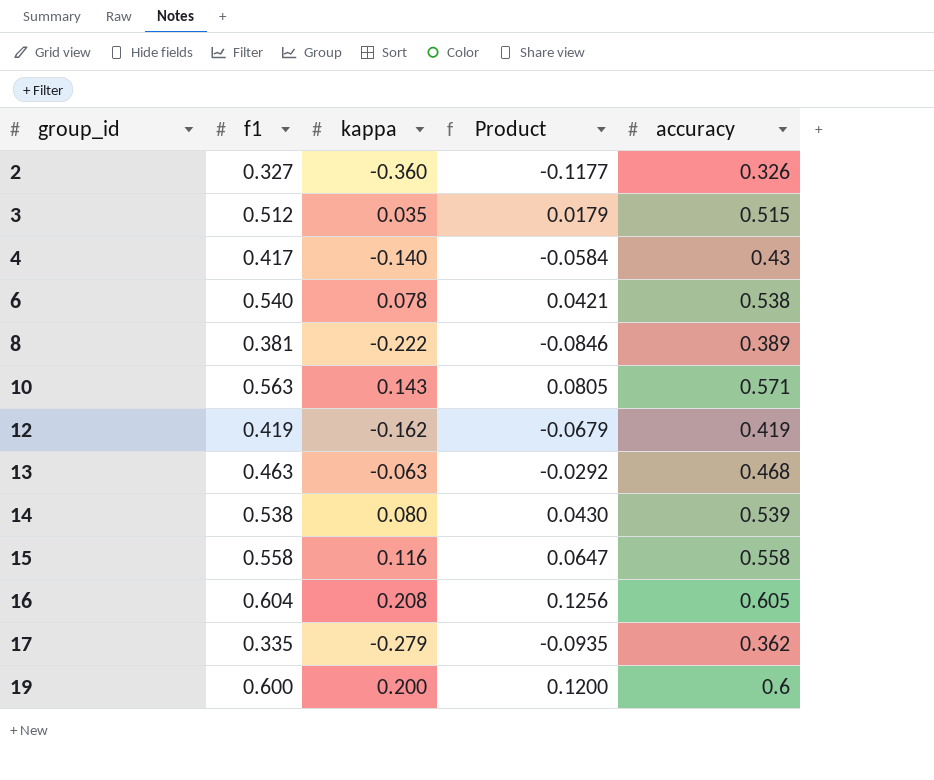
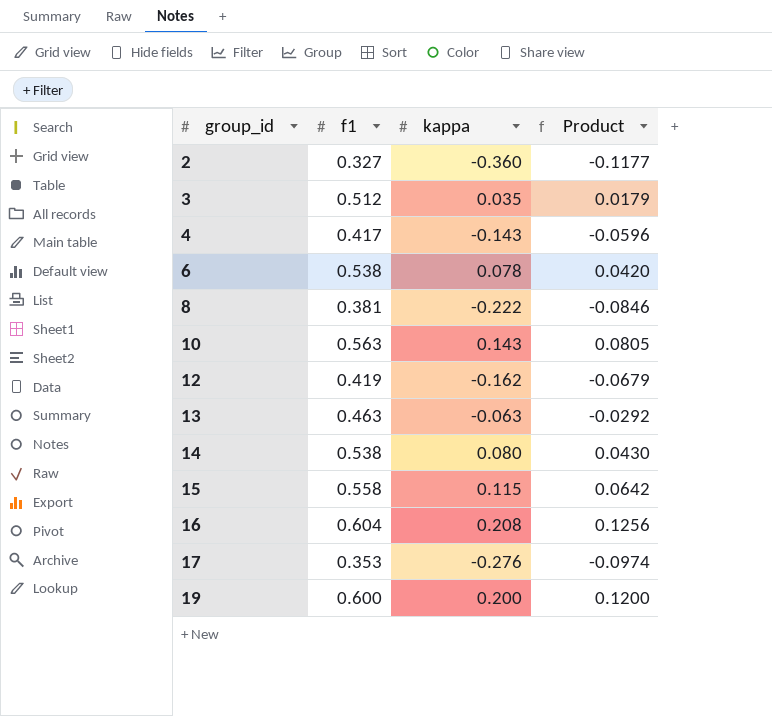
column accuracy | position: 5 -> none
4 | kappa: -0.140 -> -0.143
4 | Product: -0.0584 -> -0.0596
6 | f1: 0.540 -> 0.538
6 | Product: 0.0421 -> 0.0420
15 | kappa: 0.116 -> 0.115
15 | Product: 0.0647 -> 0.0642
17 | f1: 0.335 -> 0.353
17 | kappa: -0.279 -> -0.276
17 | Product: -0.0935 -> -0.0974

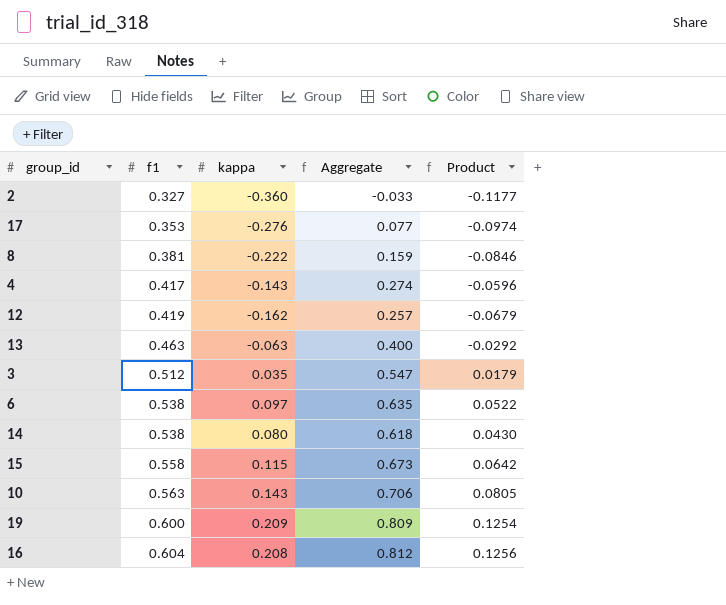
row order: group_id ascending -> f1 ascending
column Aggregate | formula: none -> [f1] + [kappa]
6 | kappa: 0.078 -> 0.097
6 | Product: 0.0420 -> 0.0522
19 | kappa: 0.200 -> 0.209
19 | Product: 0.1200 -> 0.1254

